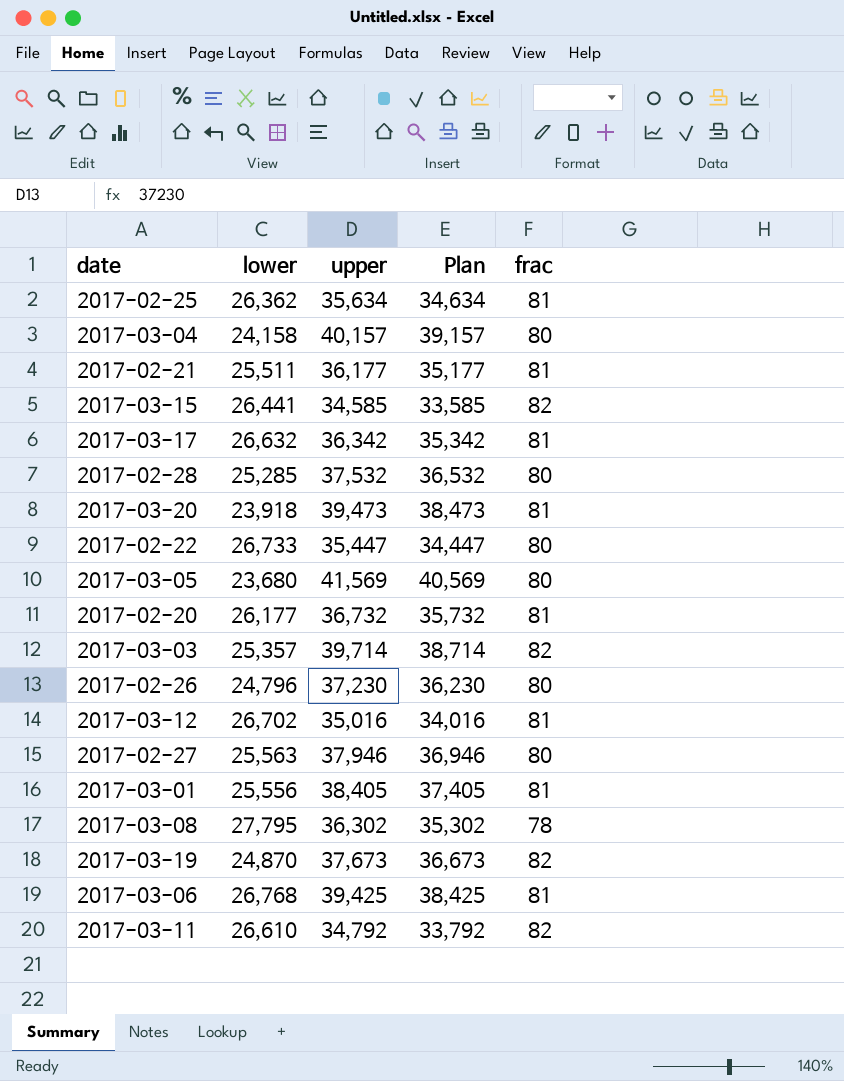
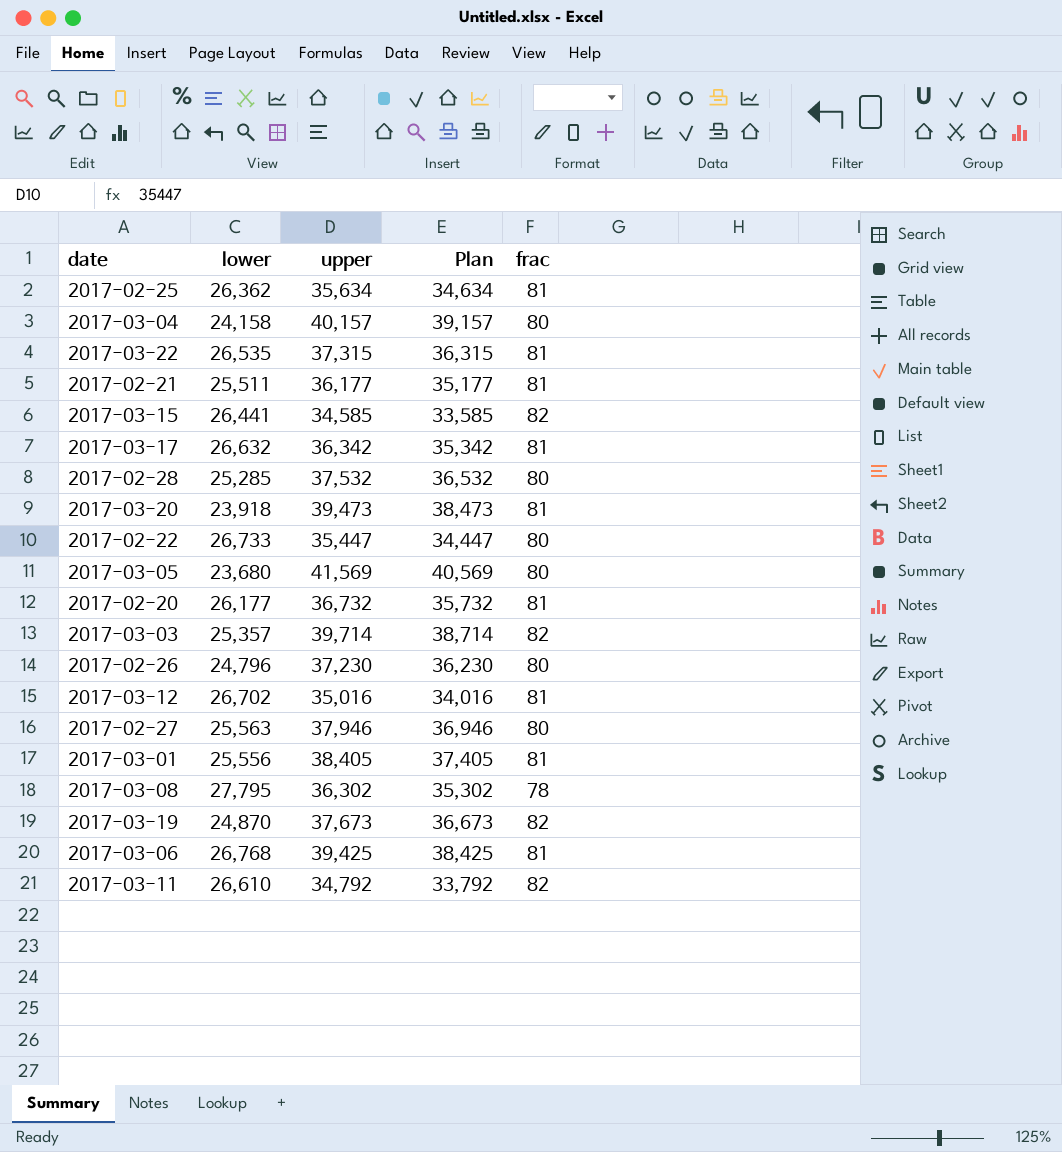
row 2017-03-22: none -> 26,535 | 37,315 | 36,315 | 81

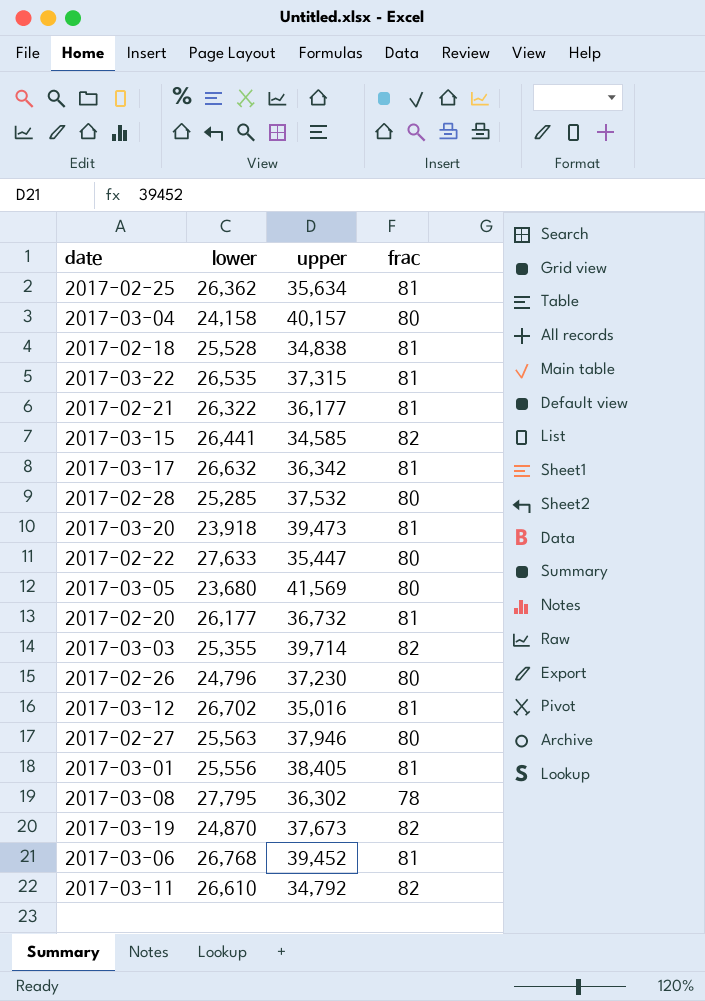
column Plan | formula: [upper] - 1000 -> none
row 2017-02-18: none -> 25,528 | 34,838 | 81
2017-02-21 | lower: 25,511 -> 26,322
2017-02-22 | lower: 26,733 -> 27,633
2017-03-03 | lower: 25,357 -> 25,355
2017-03-06 | upper: 39,425 -> 39,452

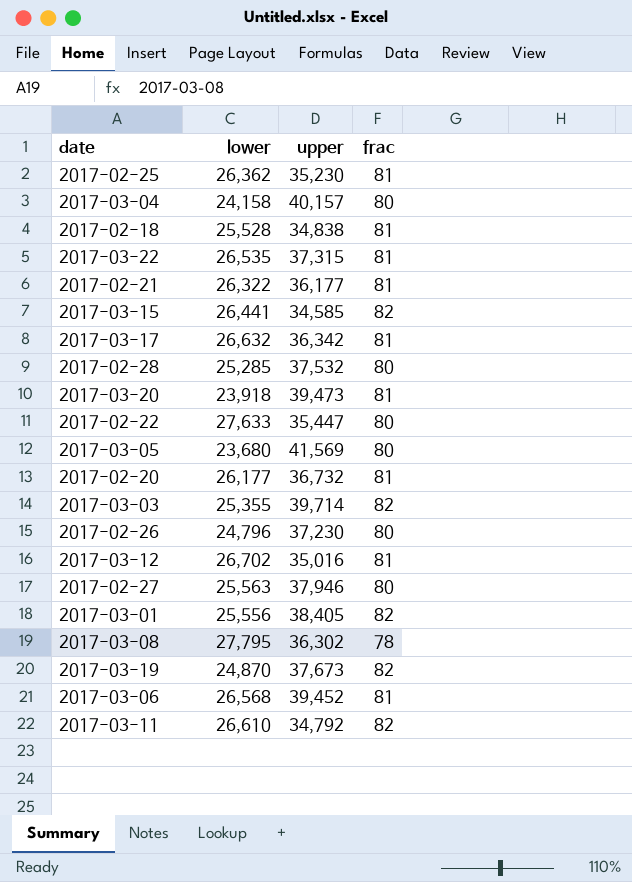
2017-02-25 | upper: 35,634 -> 35,230
2017-03-01 | frac: 81 -> 82
2017-03-06 | lower: 26,768 -> 26,568

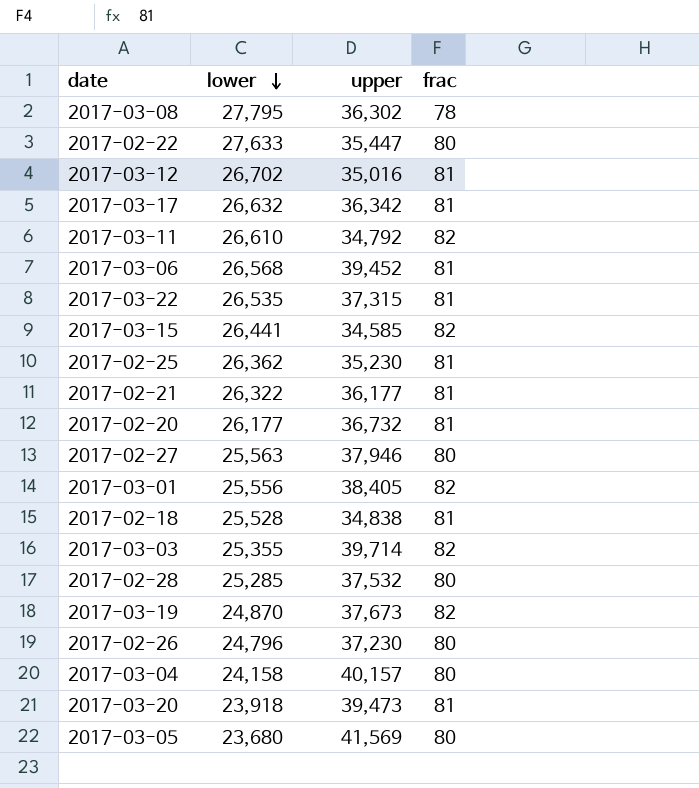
row order: none -> lower descending

